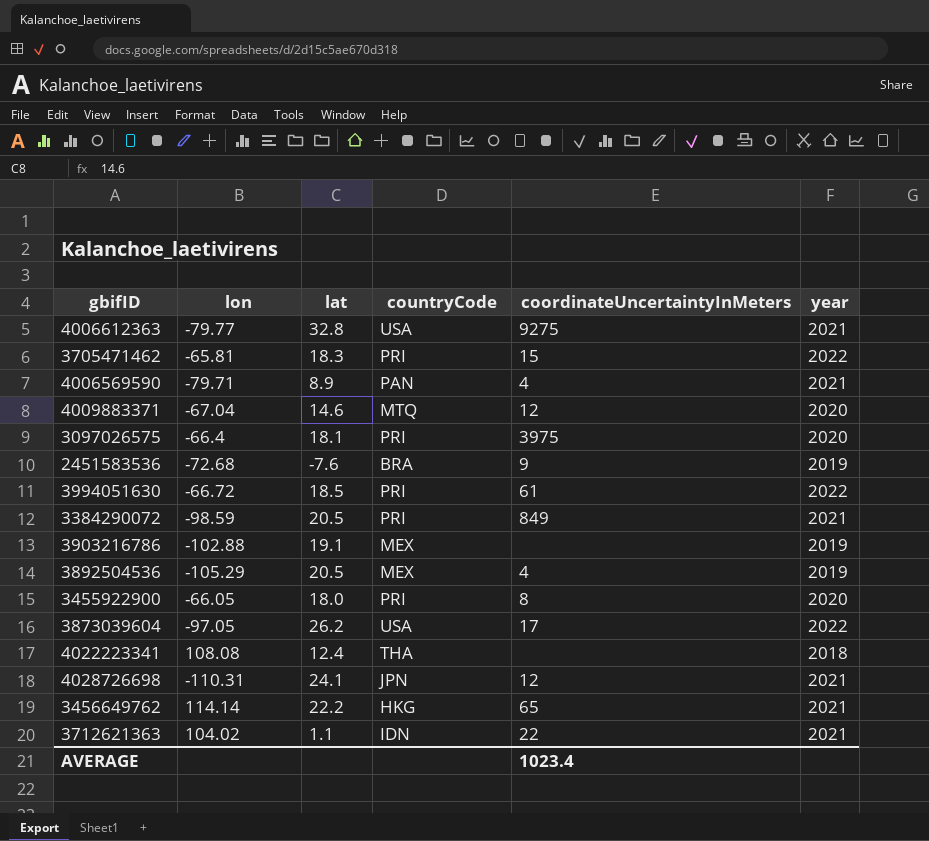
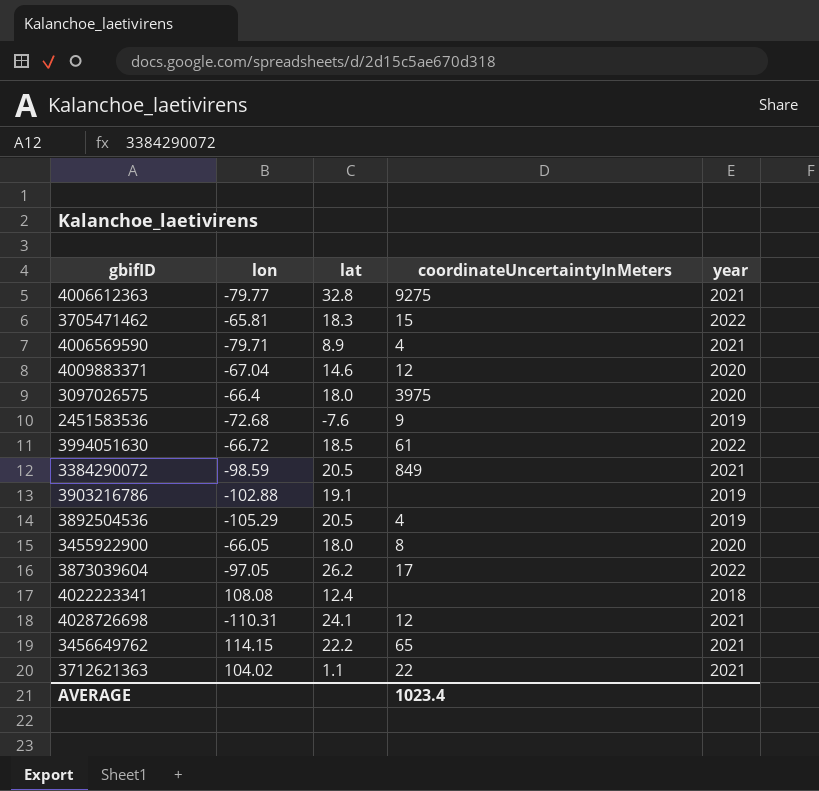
column countryCode | position: 4 -> none
3097026575 | lat: 18.1 -> 18.0
3456649762 | lon: 114.14 -> 114.15

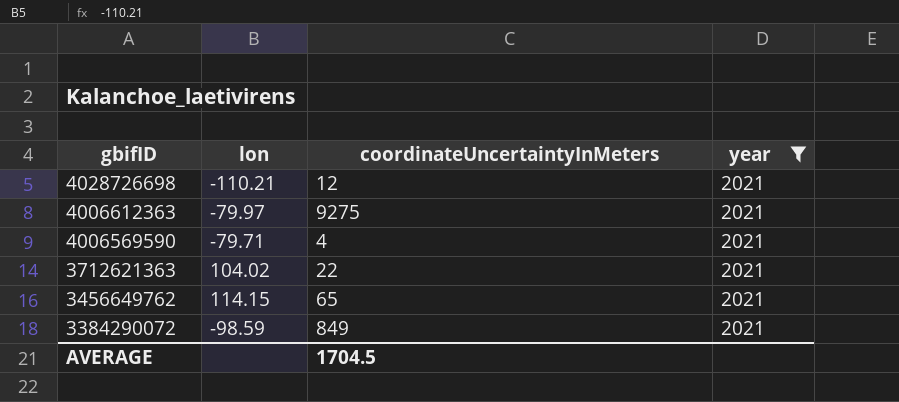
filter: none -> year = 2021
row order: none -> gbifID descending
column lat | position: 3 -> none
4028726698 | lon: -110.31 -> -110.21
4006612363 | lon: -79.77 -> -79.97
AVERAGE | coordinateUncertaintyInMeters: 1023.4 -> 1704.5

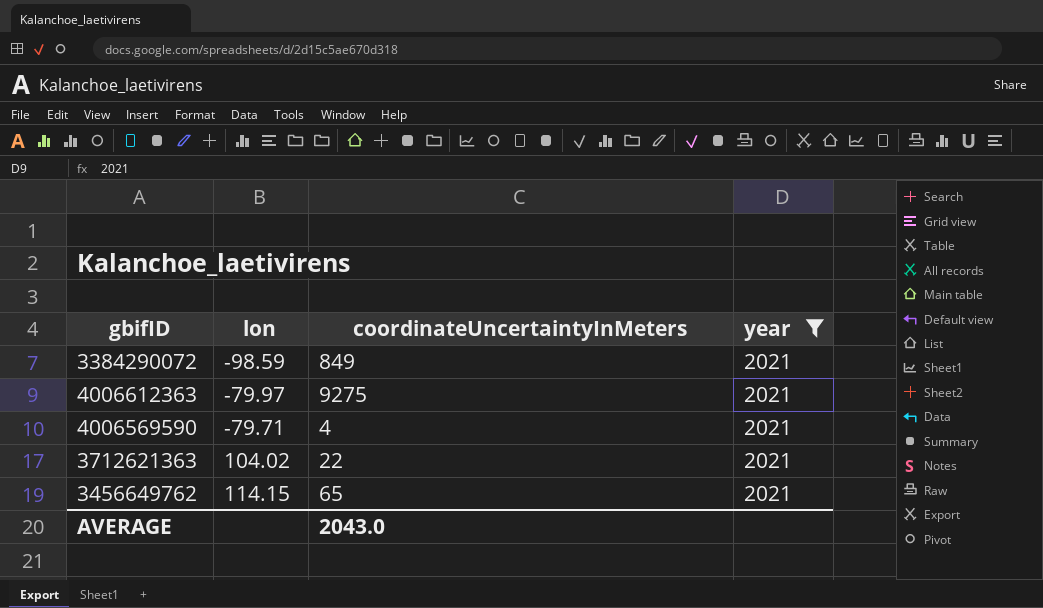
row order: gbifID descending -> lon ascending
row 4028726698: -110.21 | 12 | 2021 -> none
AVERAGE | coordinateUncertaintyInMeters: 1704.5 -> 2043.0

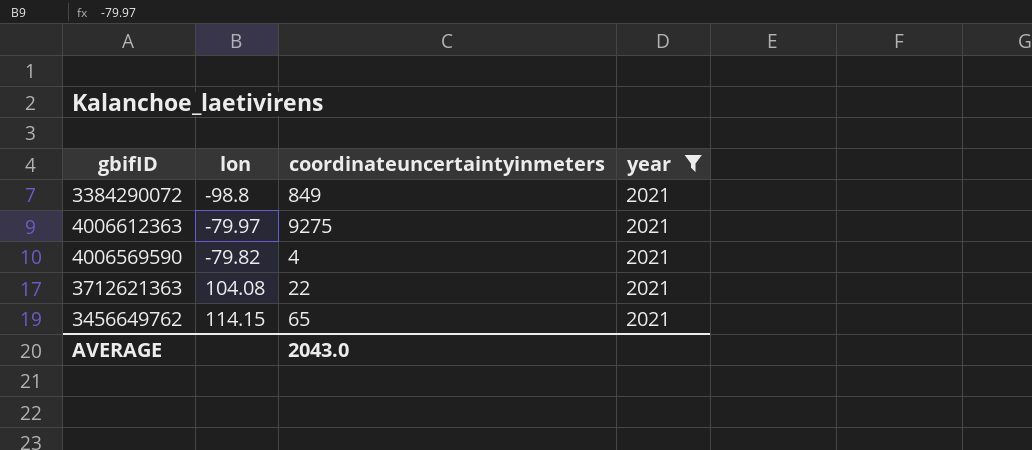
column name: coordinateUncertaintyInMeters -> coordinateuncertaintyinmeters
3384290072 | lon: -98.59 -> -98.8
4006569590 | lon: -79.71 -> -79.82
3712621363 | lon: 104.02 -> 104.08

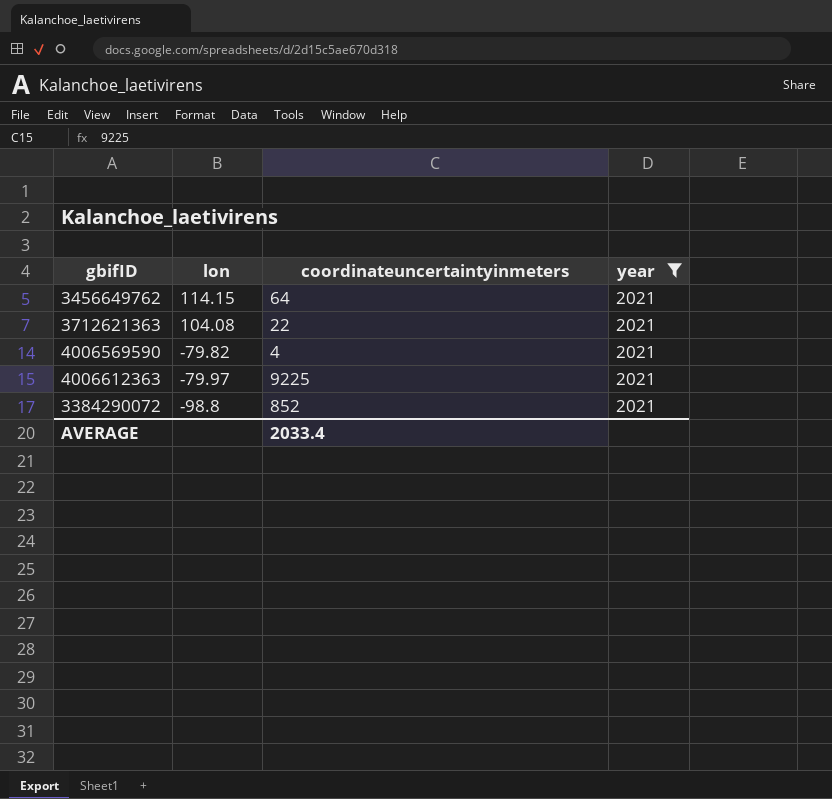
row order: lon ascending -> lon descending
3456649762 | coordinateuncertaintyinmeters: 65 -> 64
4006612363 | coordinateuncertaintyinmeters: 9275 -> 9225
3384290072 | coordinateuncertaintyinmeters: 849 -> 852
AVERAGE | coordinateuncertaintyinmeters: 2043.0 -> 2033.4

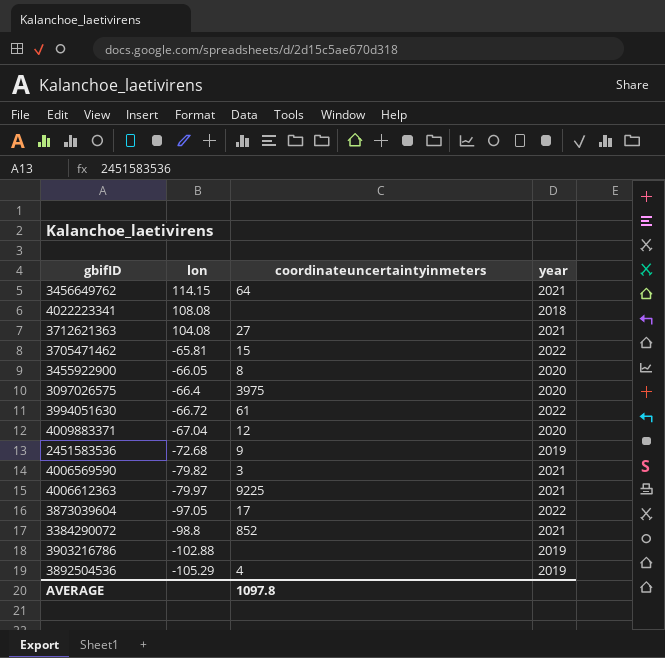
filter: year = 2021 -> none
3712621363 | coordinateuncertaintyinmeters: 22 -> 27
4006569590 | coordinateuncertaintyinmeters: 4 -> 3
AVERAGE | coordinateuncertaintyinmeters: 2033.4 -> 1097.8

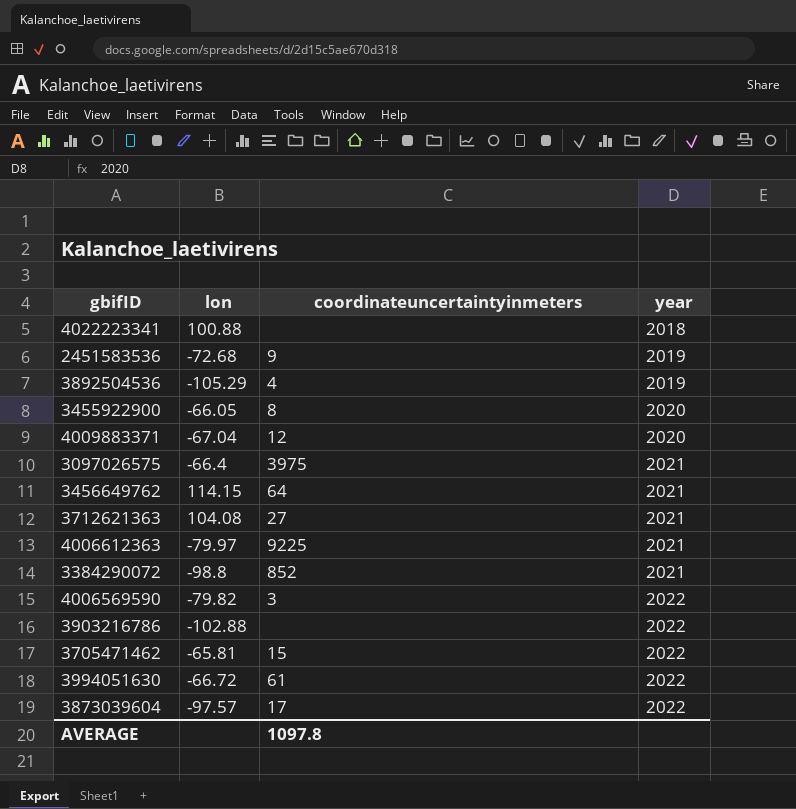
row order: lon descending -> year ascending
4022223341 | lon: 108.08 -> 100.88
3097026575 | year: 2020 -> 2021
4006569590 | year: 2021 -> 2022
3903216786 | year: 2019 -> 2022
3873039604 | lon: -97.05 -> -97.57

